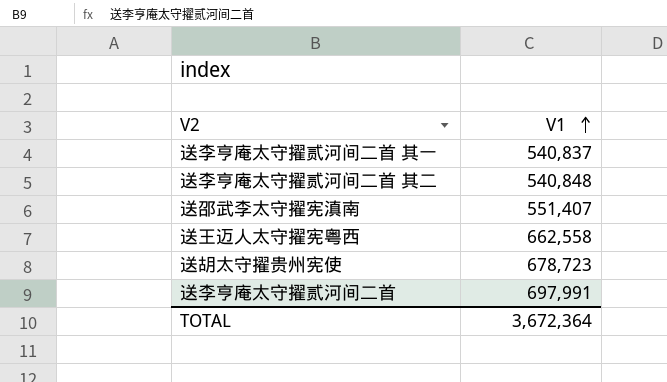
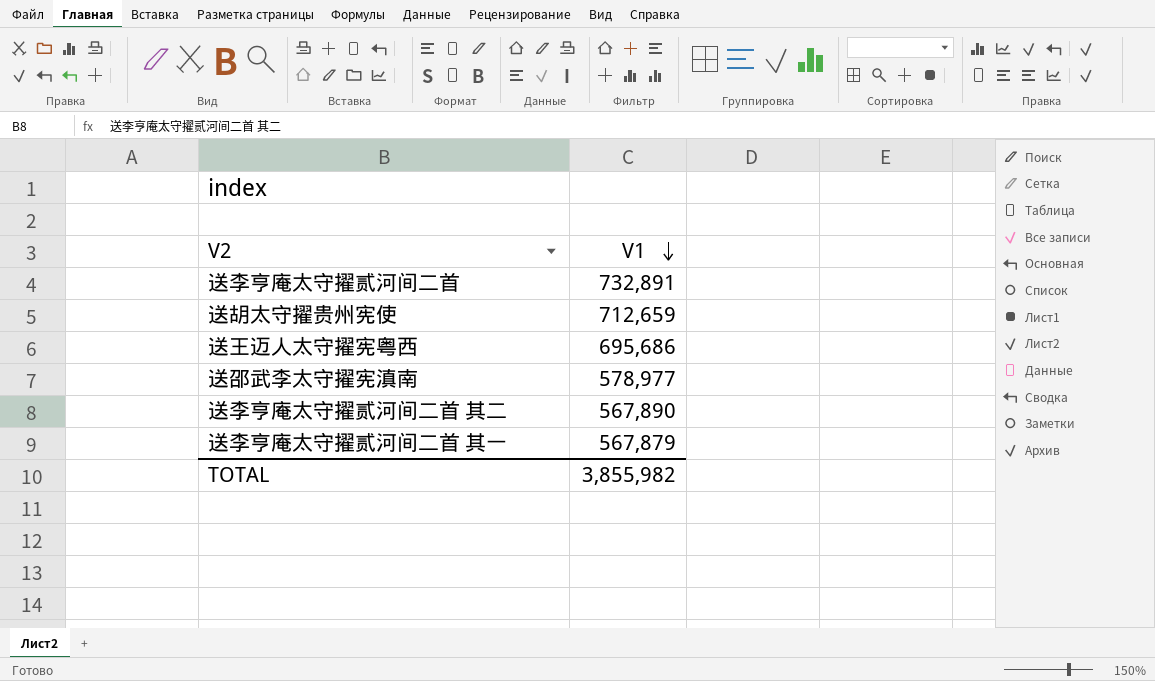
row order: V1 ascending -> V1 descending
送李亨庵太守擢贰河间二首 | V1: 697,991 -> 732,891
送胡太守擢贵州宪使 | V1: 678,723 -> 712,659
送王迈人太守擢宪粤西 | V1: 662,558 -> 695,686
送邵武李太守擢宪滇南 | V1: 551,407 -> 578,977
送李亨庵太守擢贰河间二首 其二 | V1: 540,848 -> 567,890
送李亨庵太守擢贰河间二首 其一 | V1: 540,837 -> 567,879
TOTAL | V1: 3,672,364 -> 3,855,982

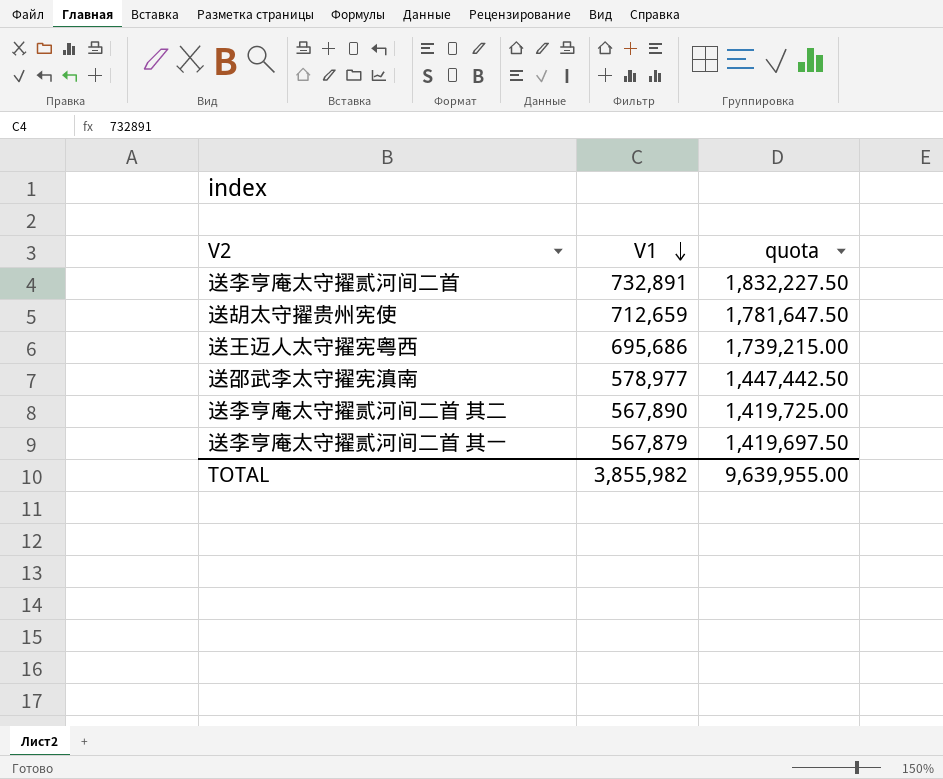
column quota | formula: none -> [V1] * 2.5

